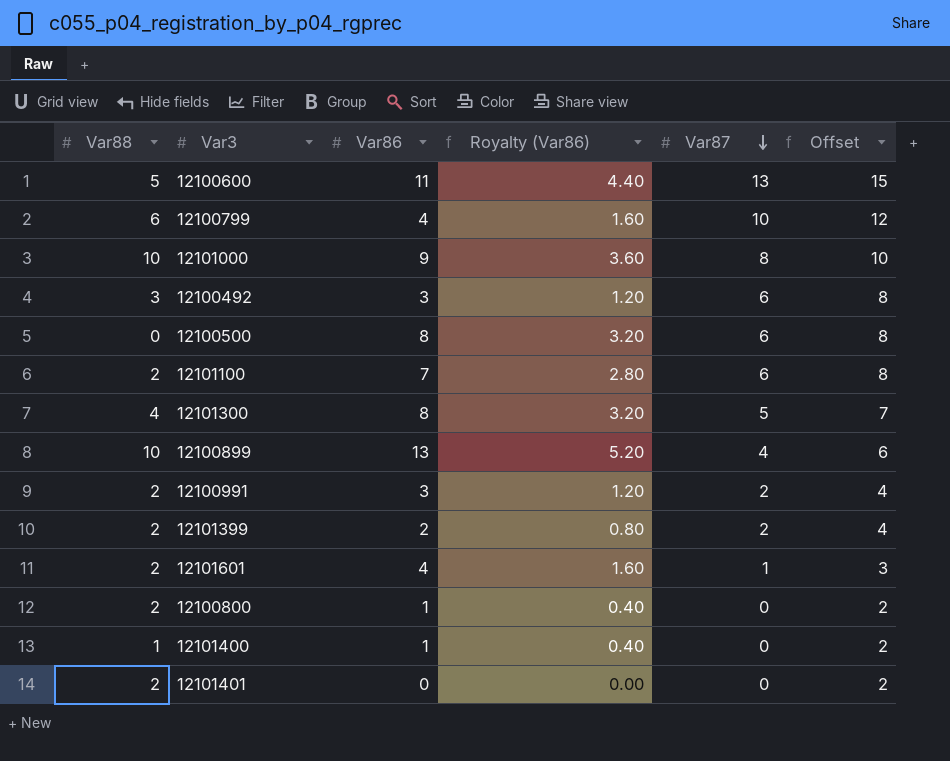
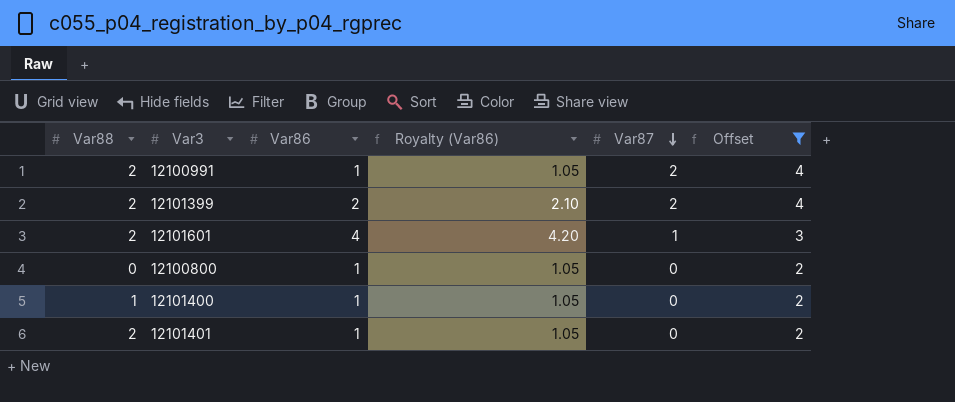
filter: none -> Offset <= 4
column Royalty (Var86) | formula: [Var86] * 0.4 -> [Var86] * 1.05
12100991 | Var86: 3 -> 1
12100800 | Var88: 2 -> 0
12101401 | Var86: 0 -> 1

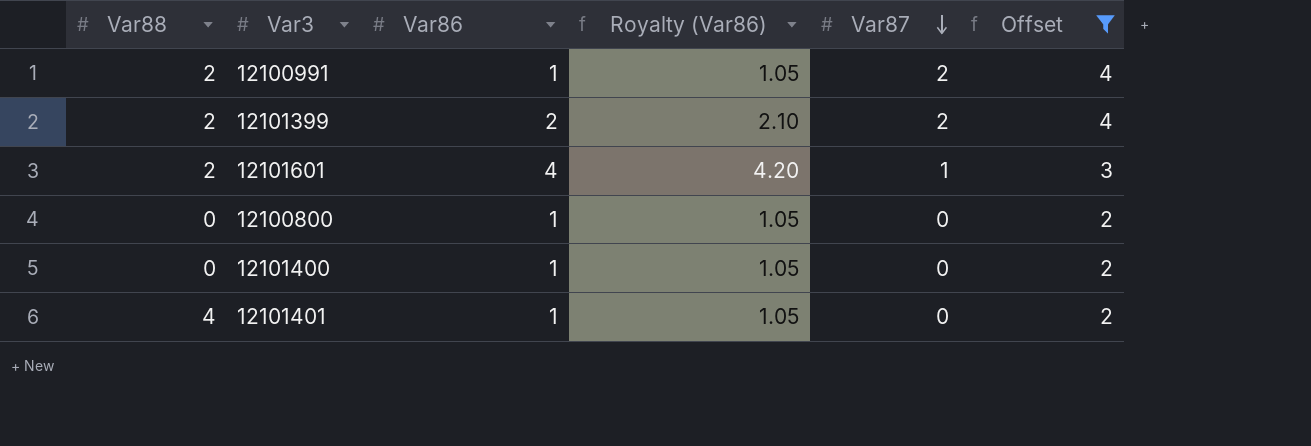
12101400 | Var88: 1 -> 0
12101401 | Var88: 2 -> 4

